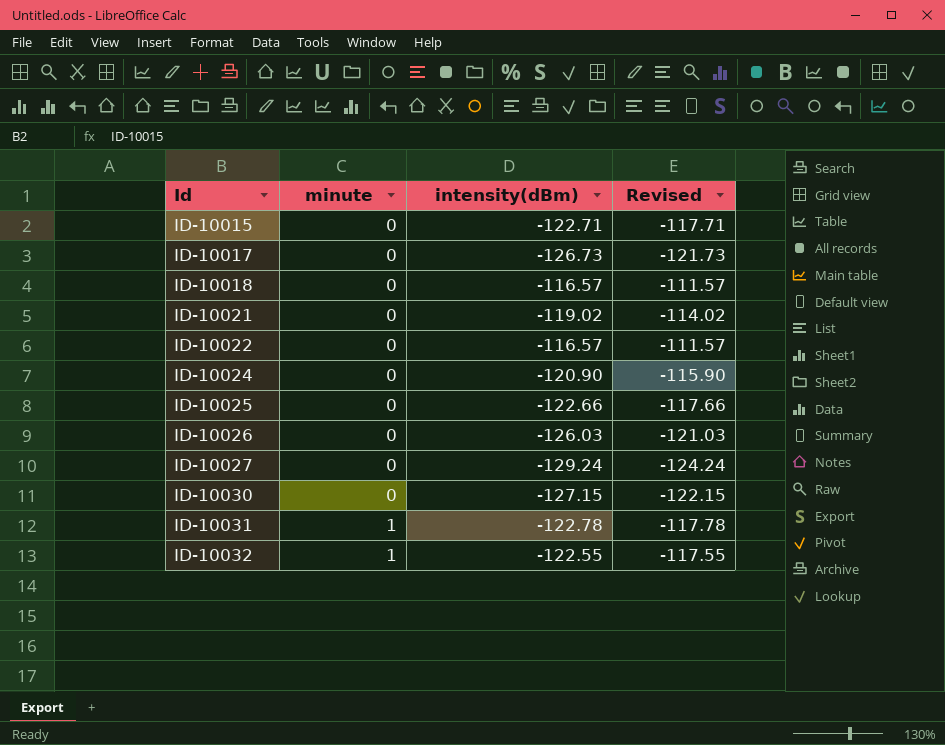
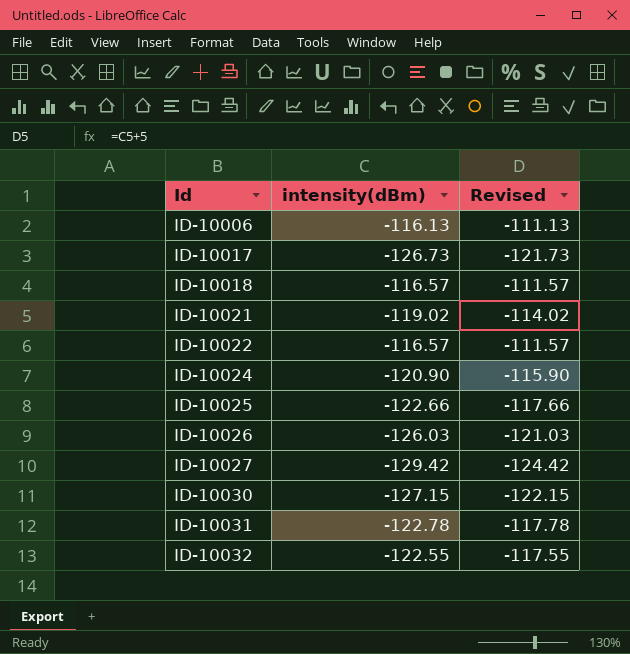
column minute | position: 2 -> none
row ID-10015: 0 | -122.71 | -117.71 -> none
row ID-10006: none -> -116.13 | -111.13
ID-10027 | intensity(dBm): -129.24 -> -129.42
ID-10027 | Revised: -124.24 -> -124.42

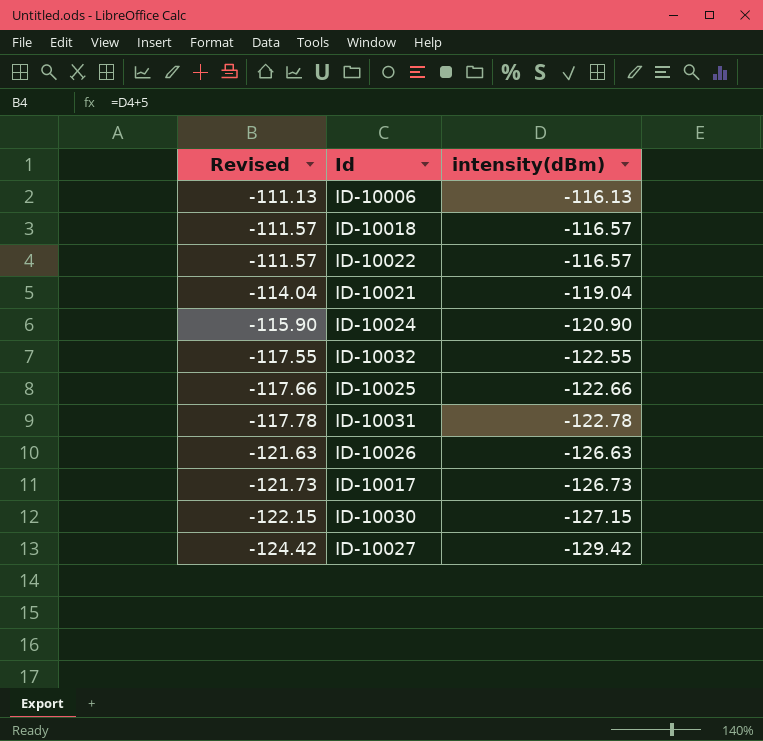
row order: Id ascending -> Revised descending
column Revised | position: 3 -> 1
ID-10021 | Revised: -114.02 -> -114.04
ID-10021 | intensity(dBm): -119.02 -> -119.04
ID-10026 | Revised: -121.03 -> -121.63
ID-10026 | intensity(dBm): -126.03 -> -126.63

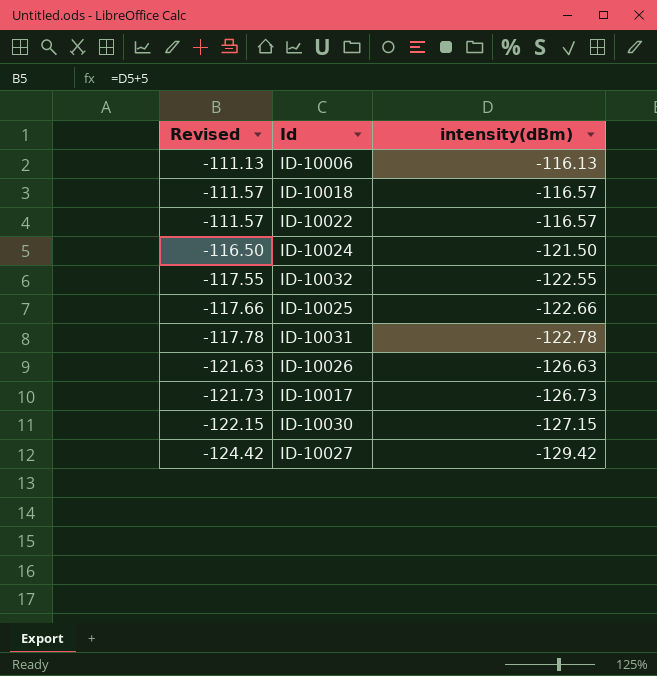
row ID-10021: -114.04 | -119.04 -> none
ID-10024 | Revised: -115.90 -> -116.50
ID-10024 | intensity(dBm): -120.90 -> -121.50

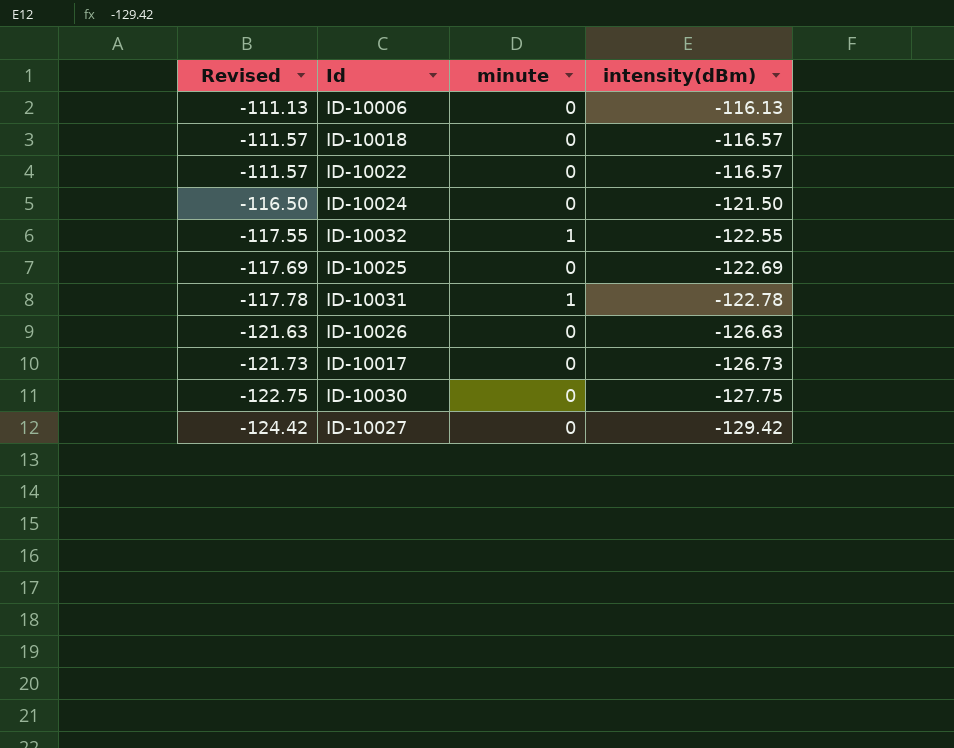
column minute | position: none -> 3
ID-10025 | Revised: -117.66 -> -117.69
ID-10025 | intensity(dBm): -122.66 -> -122.69
ID-10030 | Revised: -122.15 -> -122.75
ID-10030 | intensity(dBm): -127.15 -> -127.75

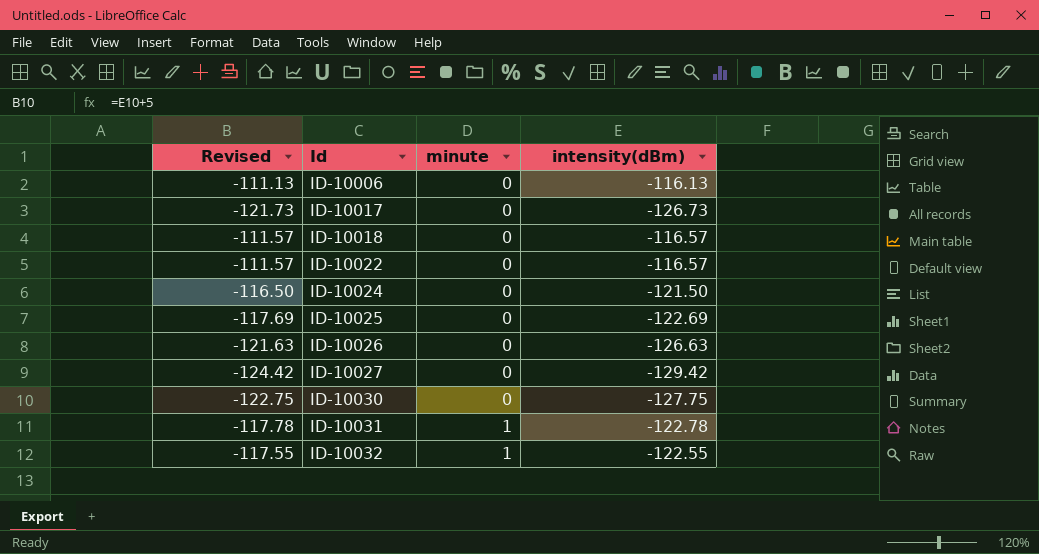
row order: Revised descending -> Id ascending

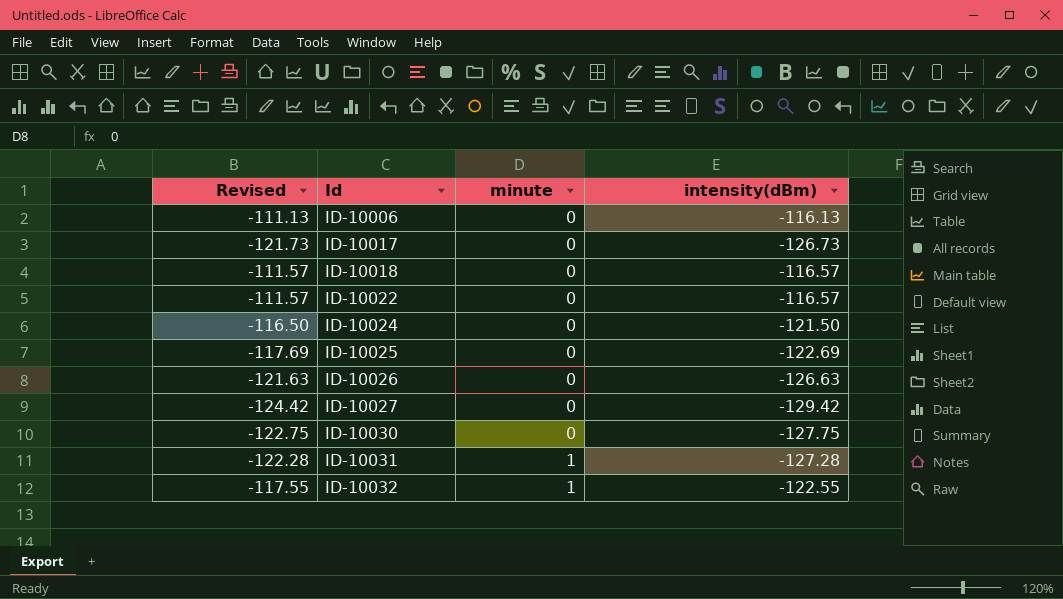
ID-10031 | Revised: -117.78 -> -122.28
ID-10031 | intensity(dBm): -122.78 -> -127.28

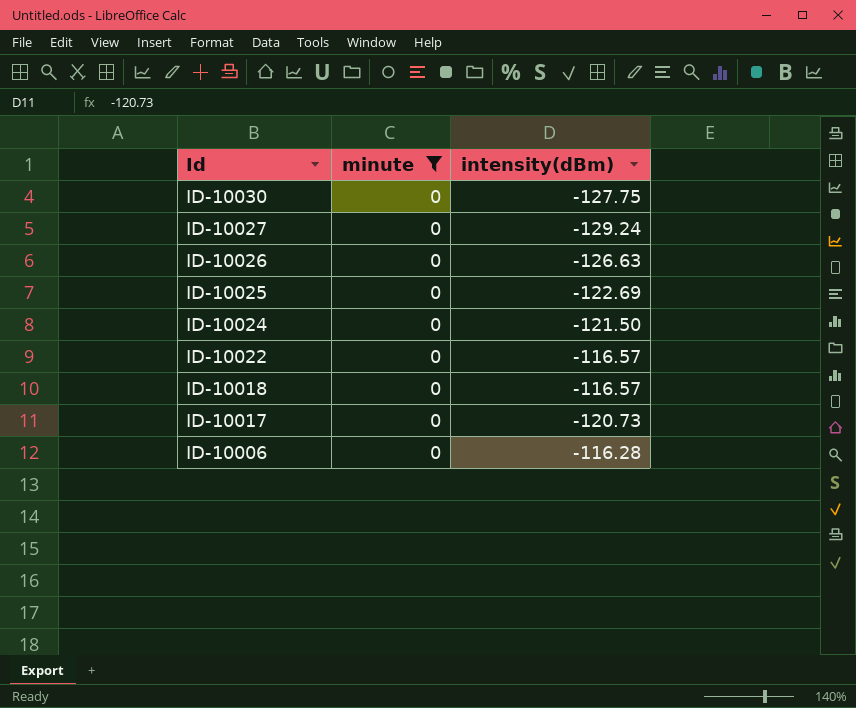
filter: none -> minute = 0
row order: Id ascending -> Id descending
column Revised | formula: [intensity(dBm)] + 5 -> none
ID-10027 | intensity(dBm): -129.42 -> -129.24
ID-10017 | intensity(dBm): -126.73 -> -120.73
ID-10006 | intensity(dBm): -116.13 -> -116.28

